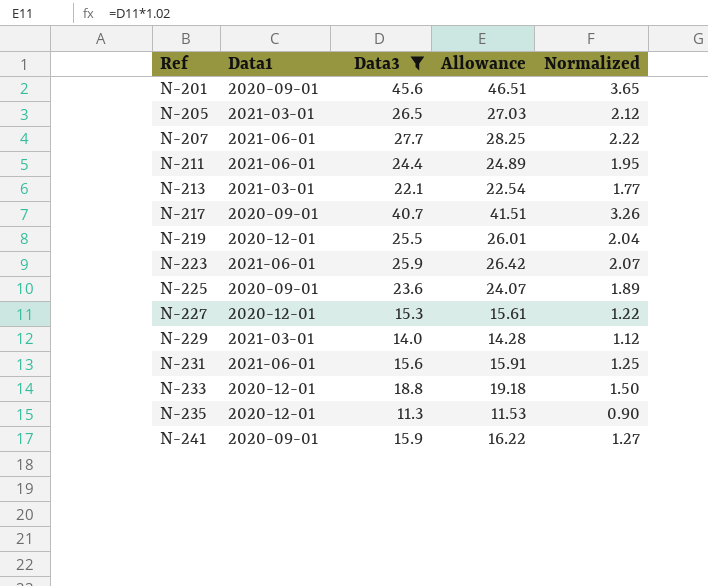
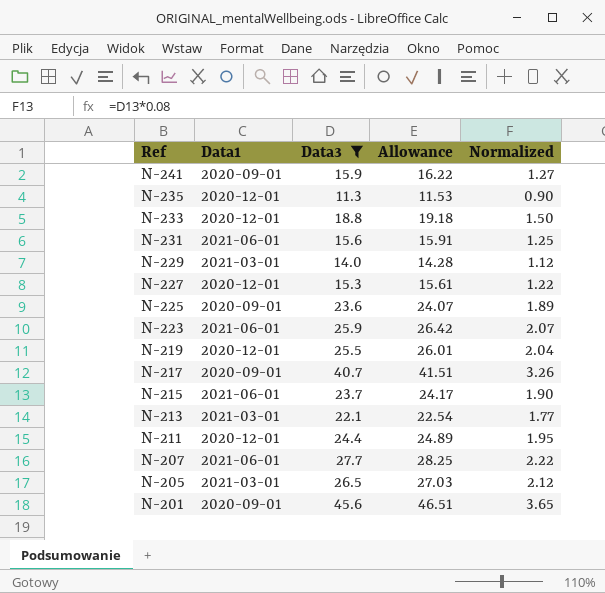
row order: Ref ascending -> Ref descending
row N-215: none -> 2021-06-01 | 23.7 | 24.17 | 1.90
N-211 | Data1: 2021-06-01 -> 2020-12-01

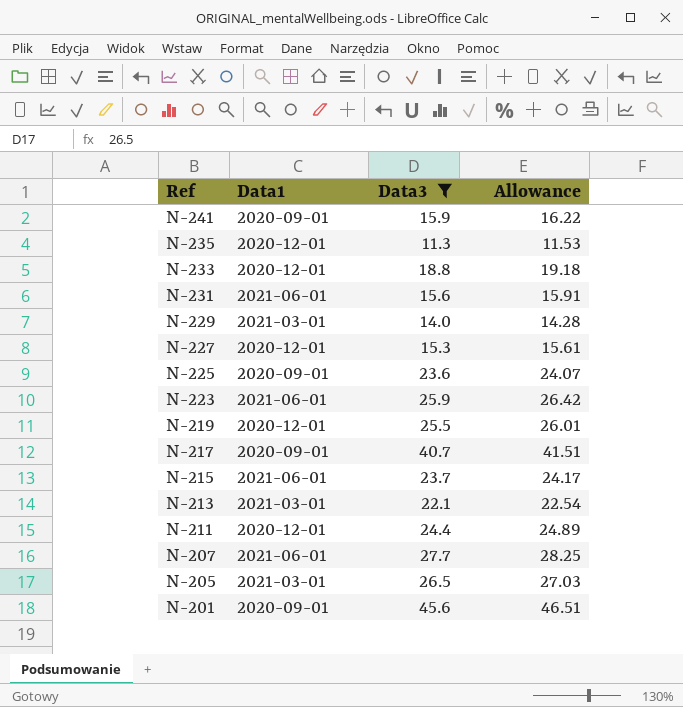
column Normalized | formula: [Data3] * 0.08 -> none

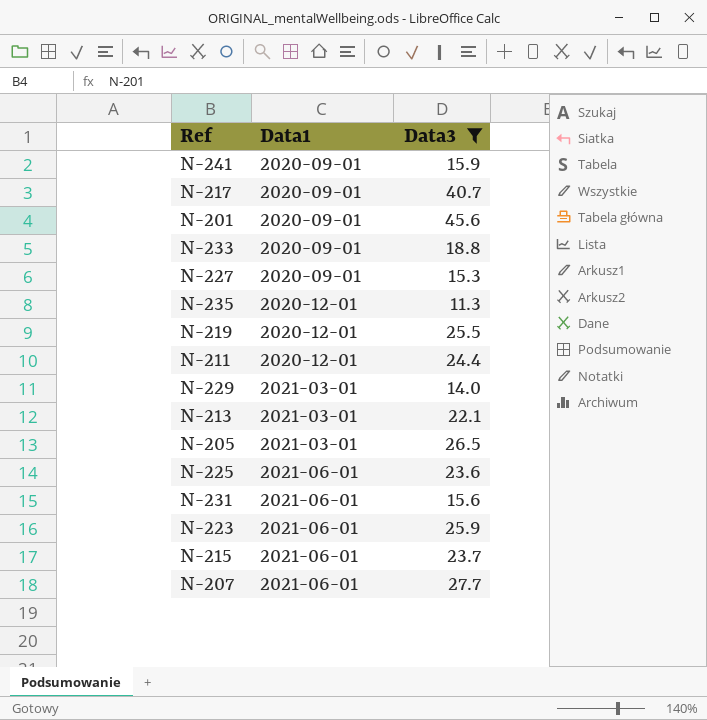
row order: Ref descending -> Data1 ascending
column Allowance | formula: [Data3] * 1.02 -> none
N-233 | Data1: 2020-12-01 -> 2020-09-01
N-227 | Data1: 2020-12-01 -> 2020-09-01
N-225 | Data1: 2020-09-01 -> 2021-06-01

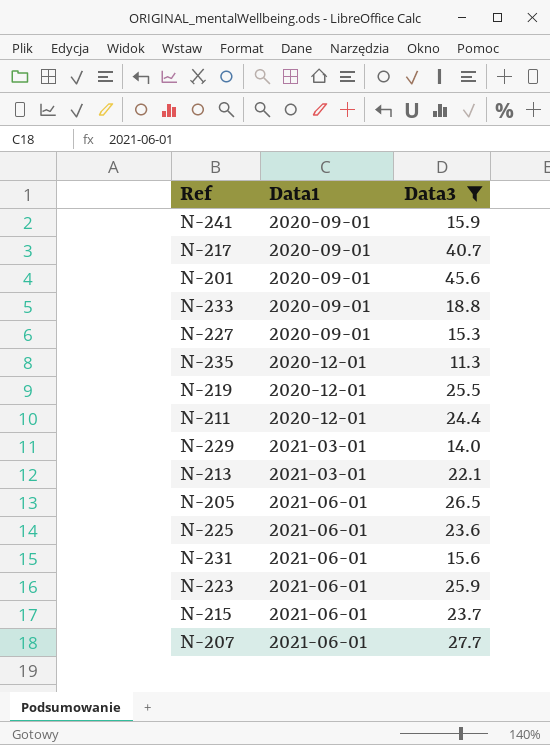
N-205 | Data1: 2021-03-01 -> 2021-06-01

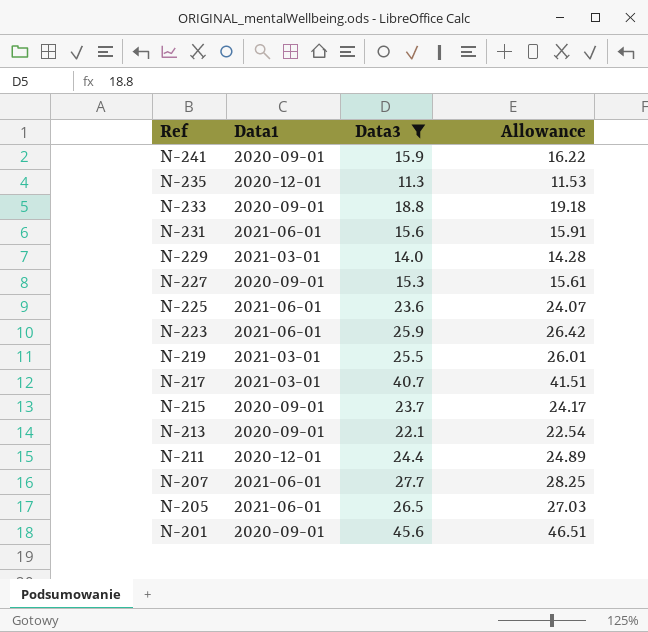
row order: Data1 ascending -> Ref descending
column Allowance | formula: none -> [Data3] * 1.02
N-219 | Data1: 2020-12-01 -> 2021-03-01
N-217 | Data1: 2020-09-01 -> 2021-03-01
N-215 | Data1: 2021-06-01 -> 2020-09-01
N-213 | Data1: 2021-03-01 -> 2020-09-01

